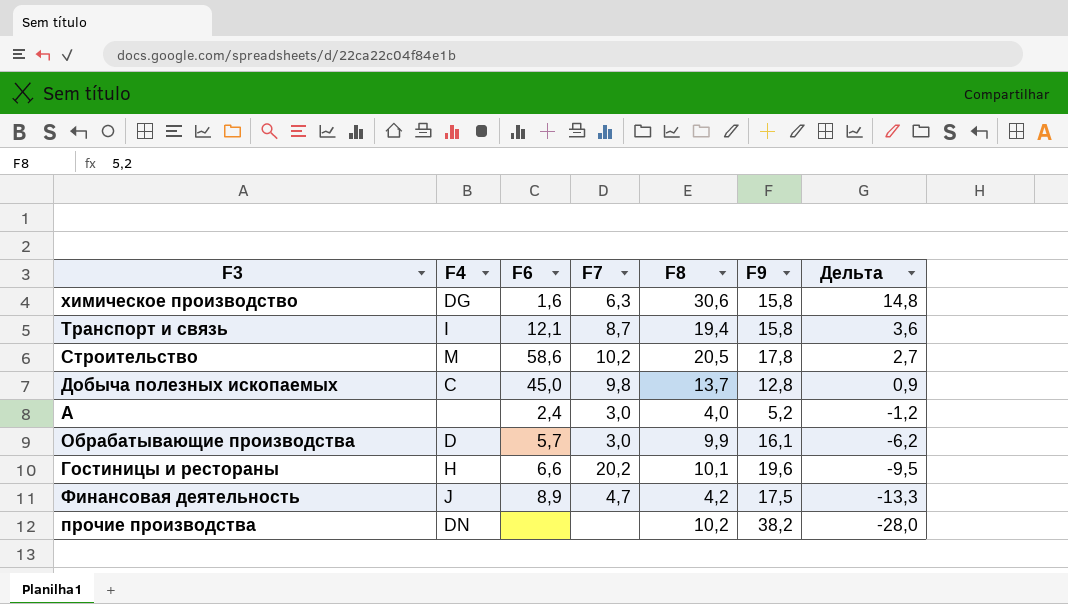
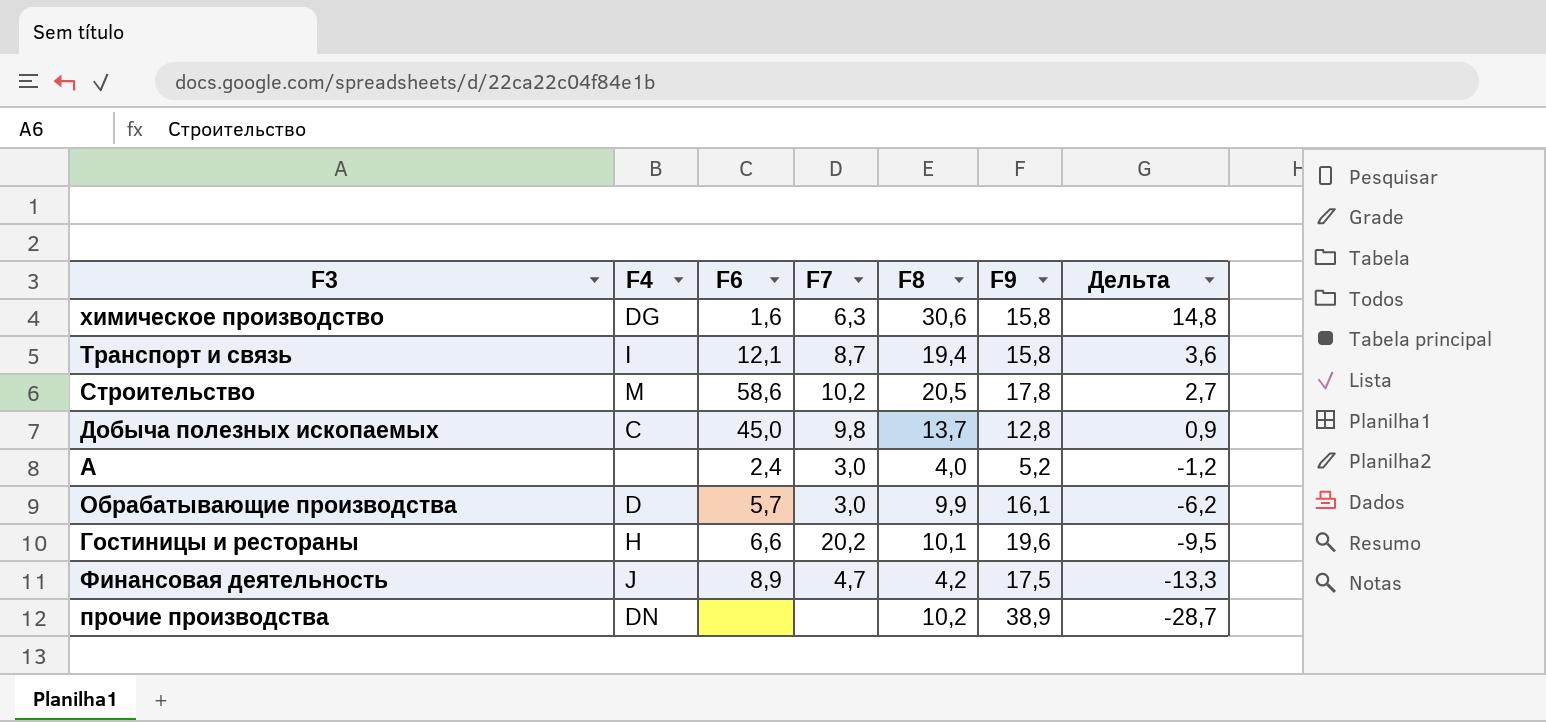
прочие производства | F9: 38,2 -> 38,9
прочие производства | Дельта: -28,0 -> -28,7

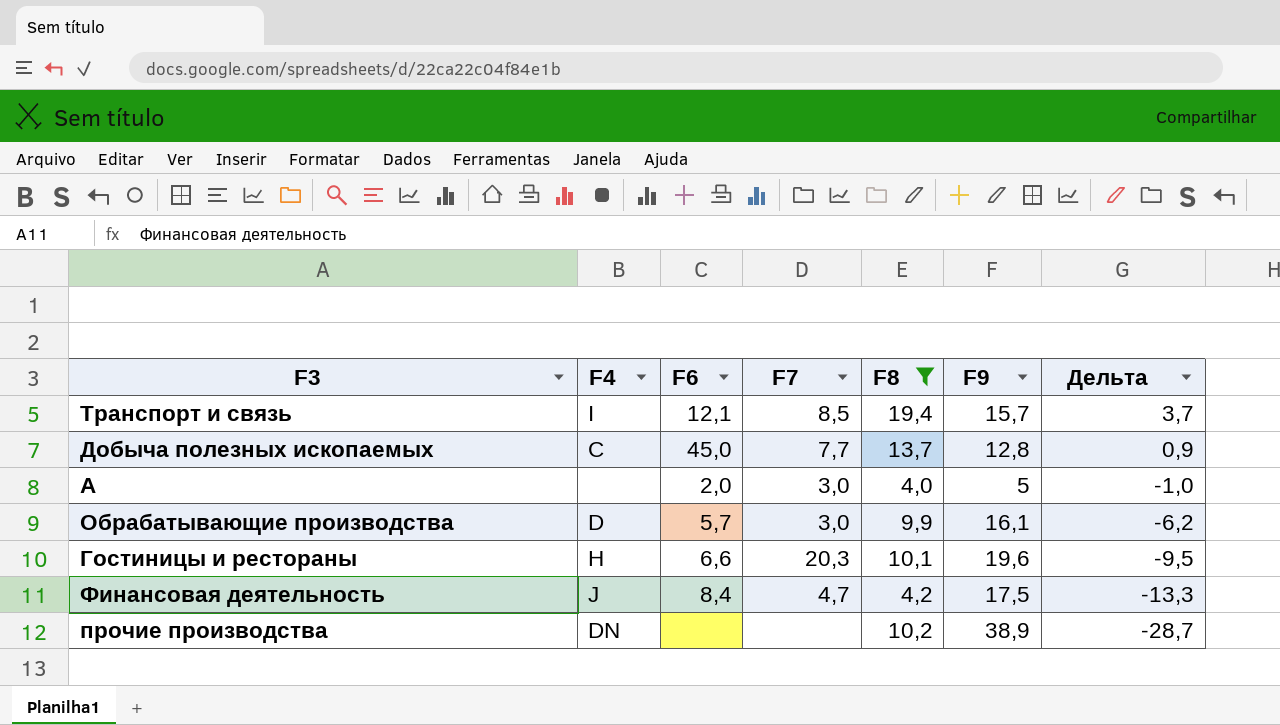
filter: none -> F8 <= 19,4
Транспорт и связь | F7: 8,7 -> 8,5
Транспорт и связь | F9: 15,8 -> 15,7
Транспорт и связь | Дельта: 3,6 -> 3,7
Добыча полезных ископаемых | F7: 9,8 -> 7,7
A | F6: 2,4 -> 2,0
A | F9: 5,2 -> 5
A | Дельта: -1,2 -> -1,0
Гостиницы и рестораны | F7: 20,2 -> 20,3
Финансовая деятельность | F6: 8,9 -> 8,4

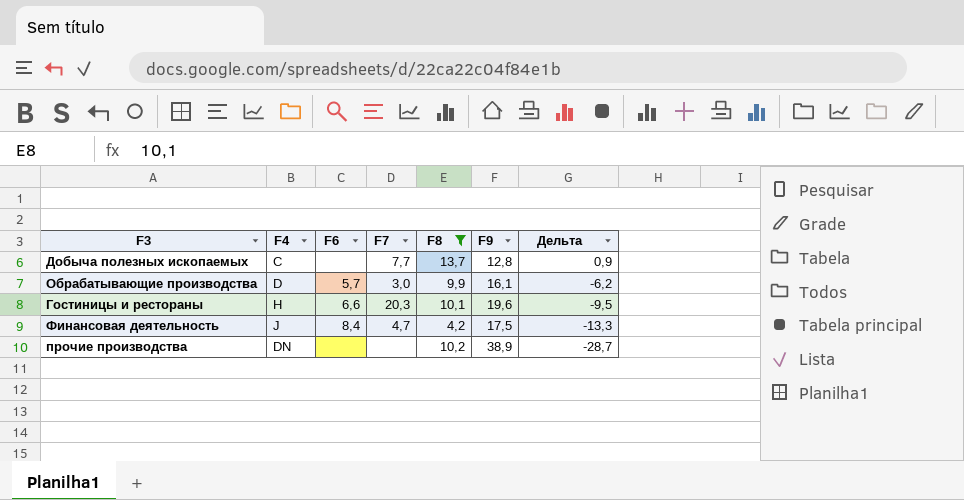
row Транспорт и связь: I | 12,1 | 8,5 | 19,4 | 15,7 | 3,7 -> none
row A: none | 2,0 | 3,0 | 4,0 | 5 | -1,0 -> none
Добыча полезных ископаемых | F6: 45,0 -> none

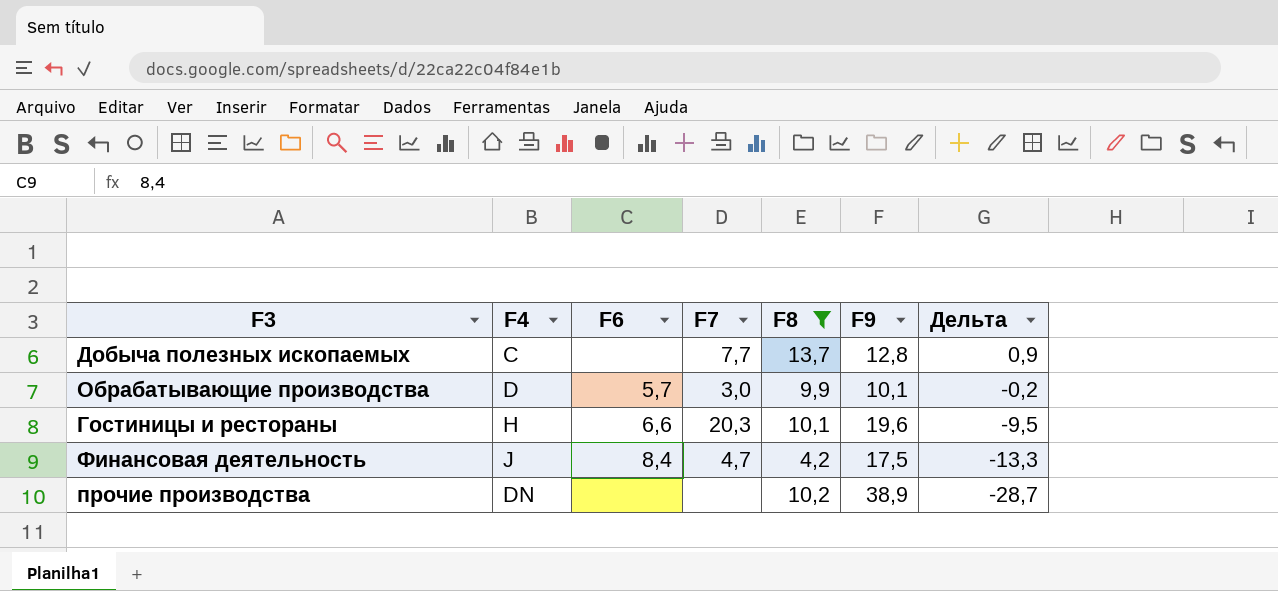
Обрабатывающие производства | F9: 16,1 -> 10,1
Обрабатывающие производства | Дельта: -6,2 -> -0,2

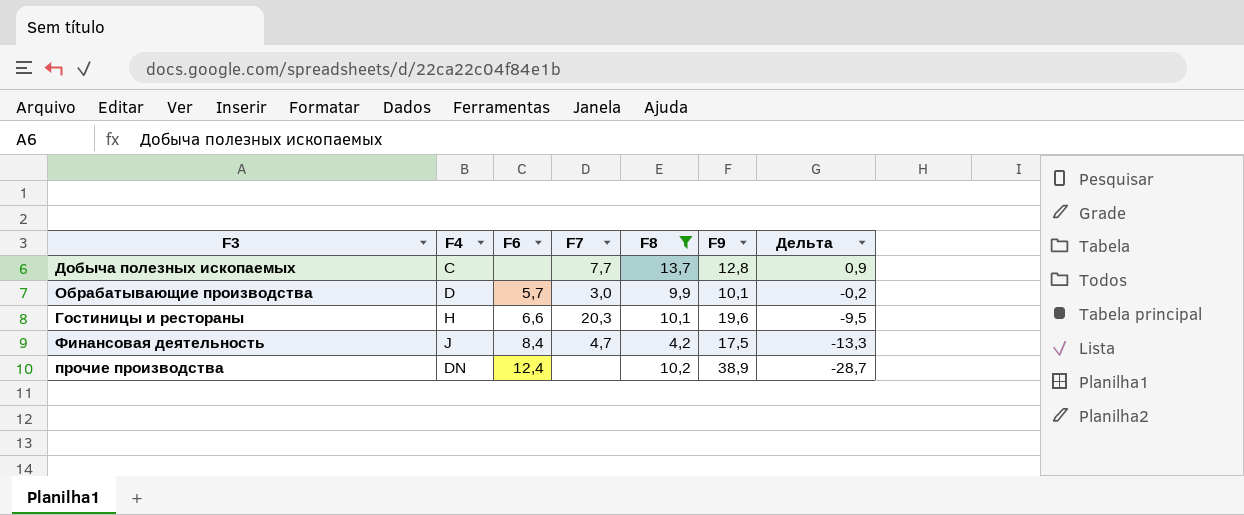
прочие производства | F6: none -> 12,4

